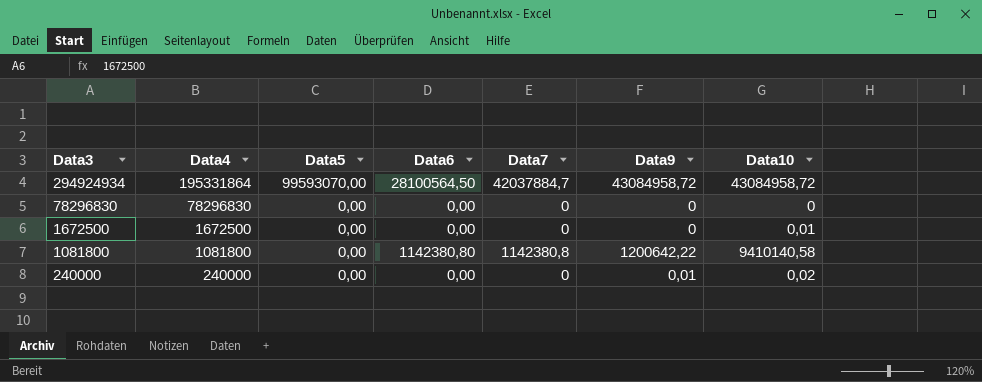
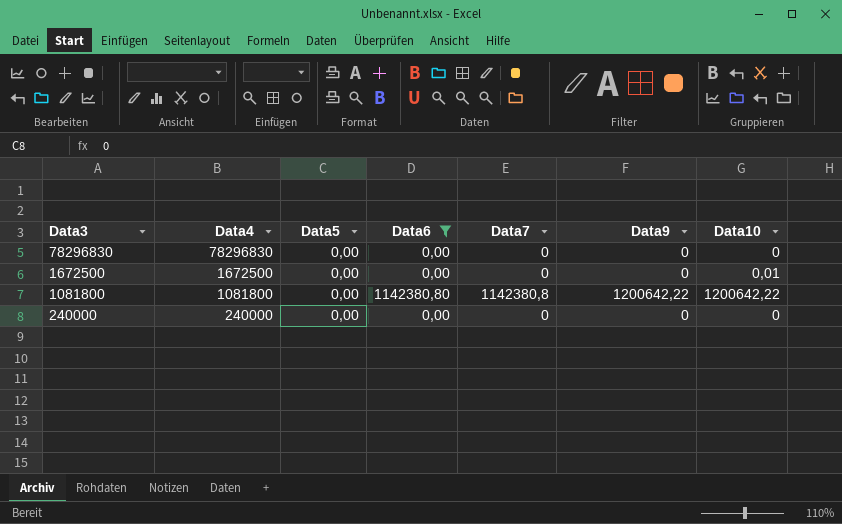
filter: none -> Data6 != 28100564,50
1081800 | Data10: 9410140,58 -> 1200642,22
240000 | Data9: 0,01 -> 0
240000 | Data10: 0,02 -> 0

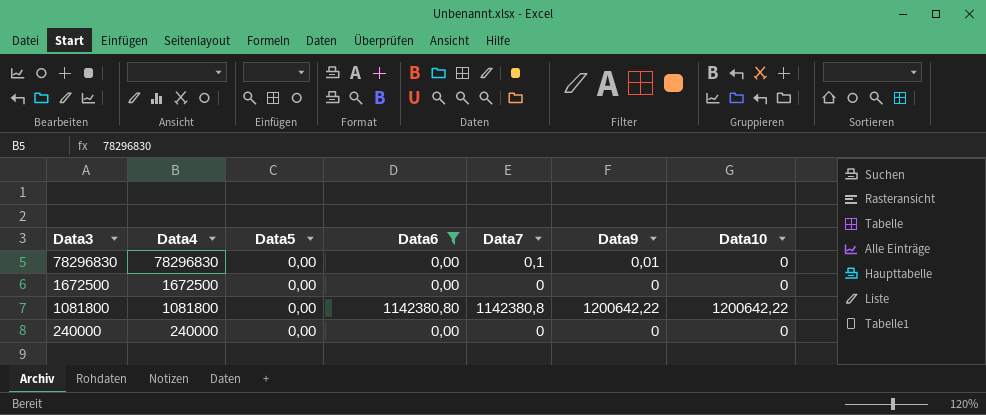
78296830 | Data7: 0 -> 0,1
78296830 | Data9: 0 -> 0,01
1672500 | Data10: 0,01 -> 0

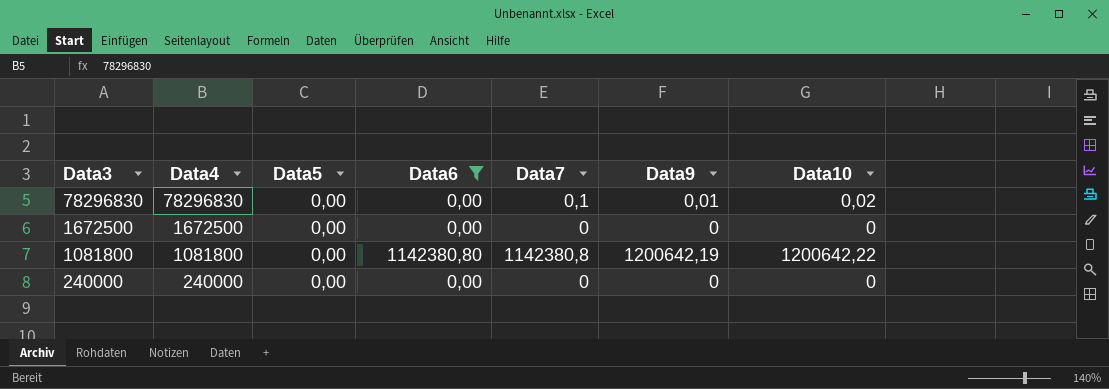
78296830 | Data10: 0 -> 0,02
1081800 | Data9: 1200642,22 -> 1200642,19

